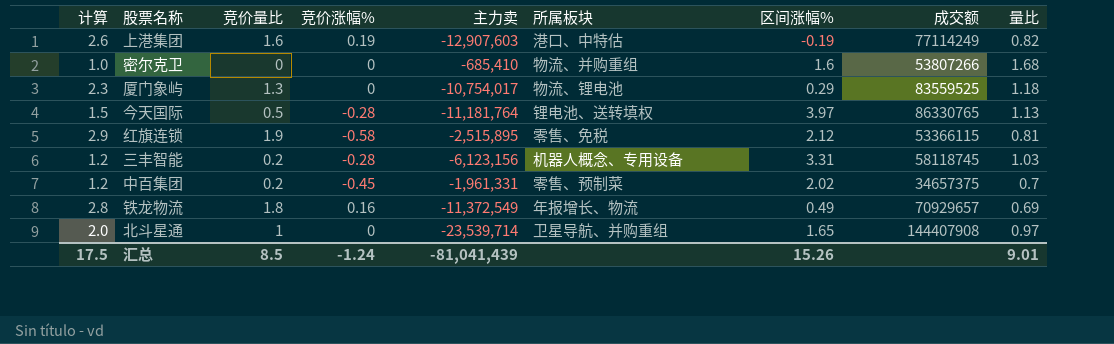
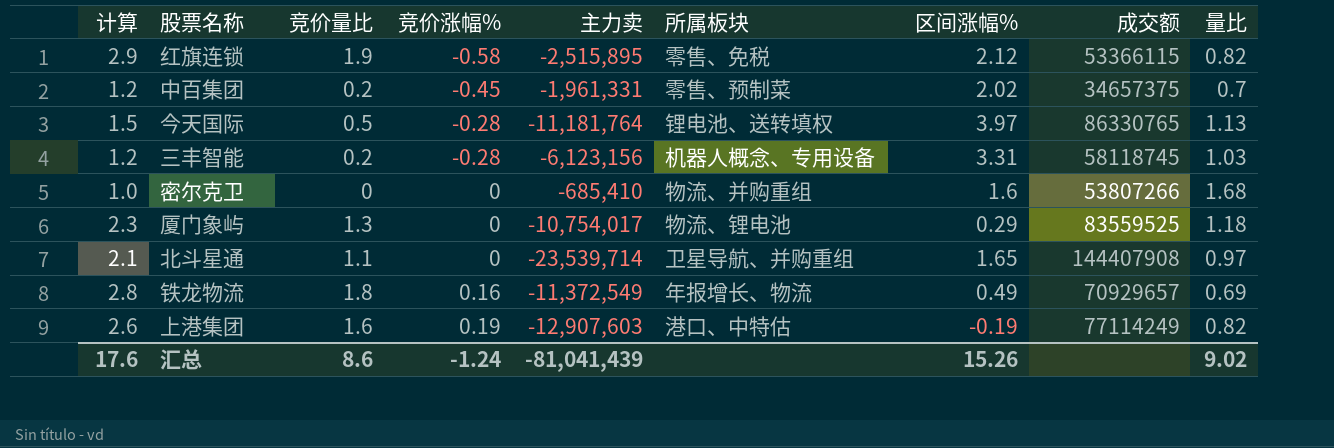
row order: none -> 竞价涨幅% ascending
红旗连锁 | 量比: 0.81 -> 0.82
北斗星通 | 计算: 2.0 -> 2.1
北斗星通 | 竞价量比: 1 -> 1.1
汇总 | 计算: 17.5 -> 17.6
汇总 | 竞价量比: 8.5 -> 8.6
汇总 | 量比: 9.01 -> 9.02

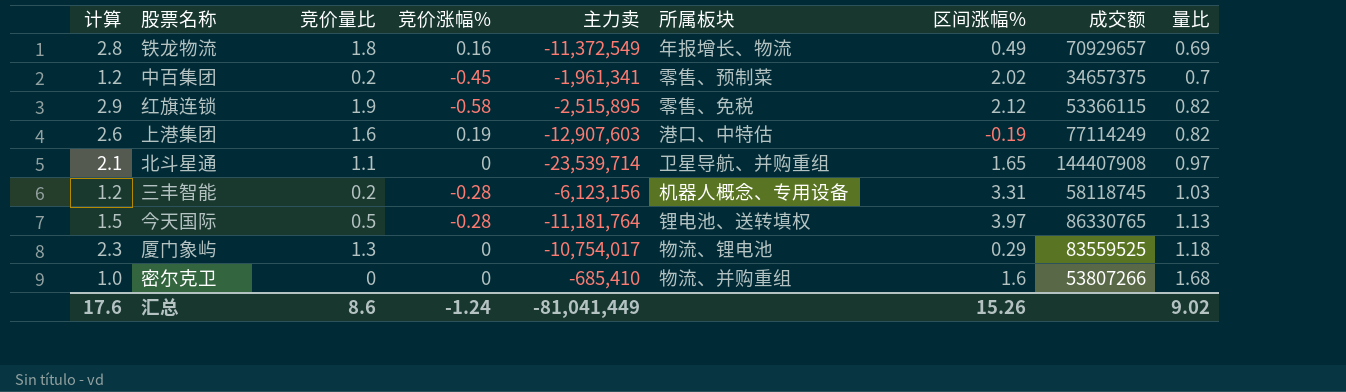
row order: 竞价涨幅% ascending -> 量比 ascending
中百集团 | 主力卖: -1,961,331 -> -1,961,341
汇总 | 主力卖: -81,041,439 -> -81,041,449

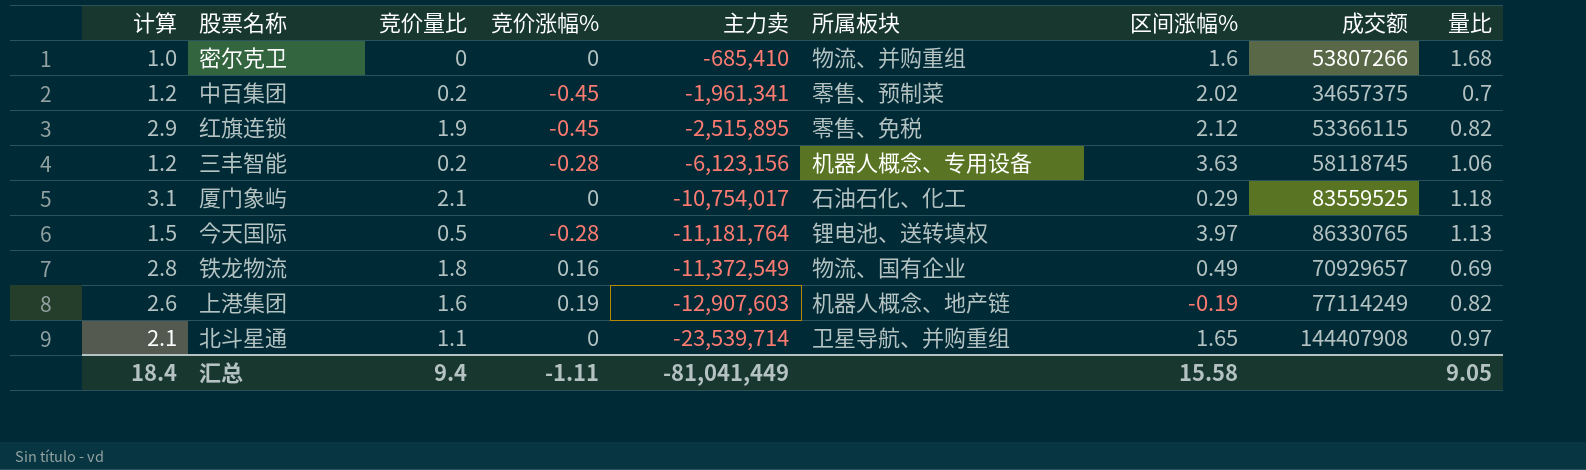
row order: 量比 ascending -> 主力卖 descending
红旗连锁 | 竞价涨幅%: -0.58 -> -0.45
三丰智能 | 区间涨幅%: 3.31 -> 3.63
三丰智能 | 量比: 1.03 -> 1.06
厦门象屿 | 计算: 2.3 -> 3.1
厦门象屿 | 竞价量比: 1.3 -> 2.1
厦门象屿 | 所属板块: 物流、锂电池 -> 石油石化、化工
铁龙物流 | 所属板块: 年报增长、物流 -> 物流、国有企业
上港集团 | 所属板块: 港口、中特估 -> 机器人概念、地产链
汇总 | 计算: 17.6 -> 18.4
汇总 | 竞价量比: 8.6 -> 9.4
汇总 | 竞价涨幅%: -1.24 -> -1.11
汇总 | 区间涨幅%: 15.26 -> 15.58
汇总 | 量比: 9.02 -> 9.05

